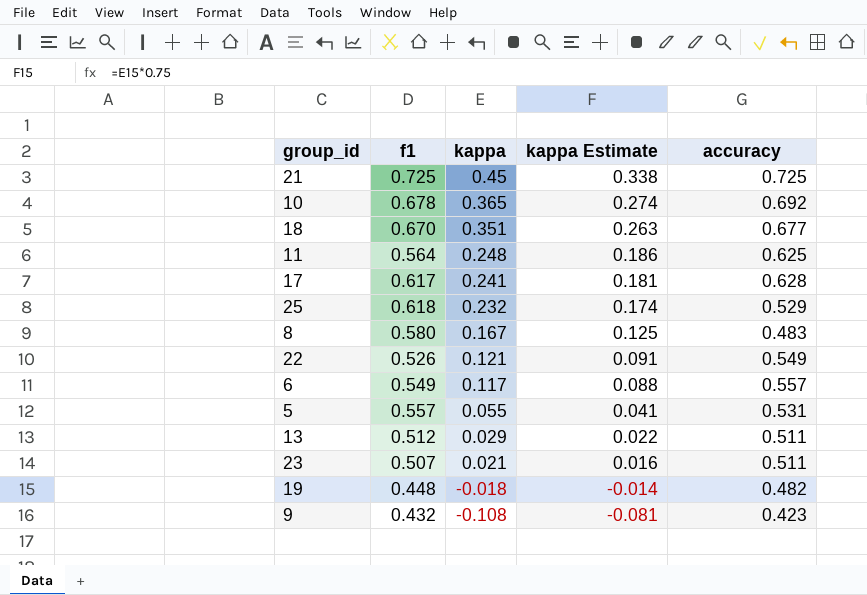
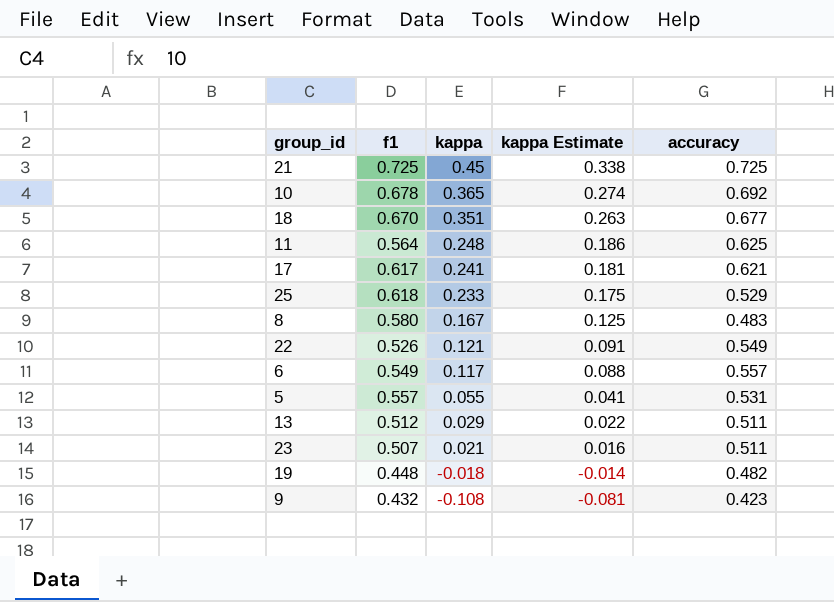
17 | accuracy: 0.628 -> 0.621
25 | kappa: 0.232 -> 0.233
25 | kappa Estimate: 0.174 -> 0.175

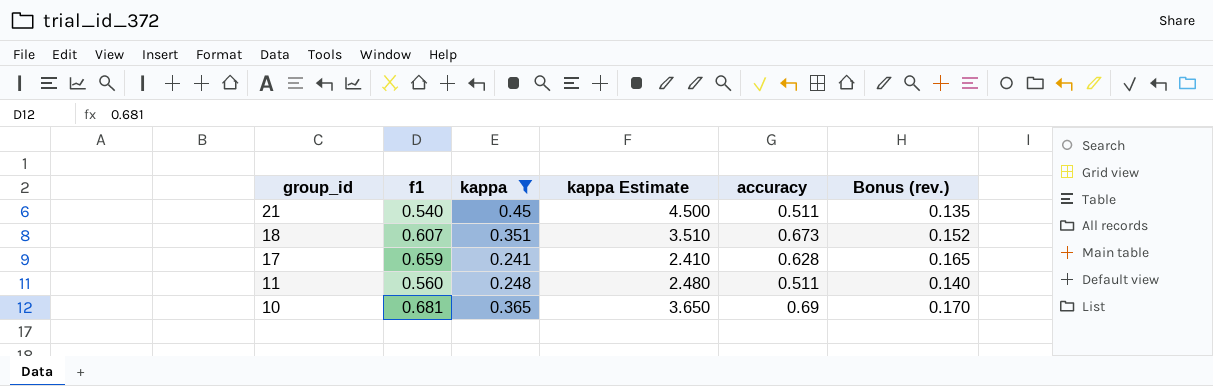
filter: none -> kappa >= 0.241
row order: kappa descending -> group_id descending
column kappa Estimate | formula: [kappa] * 0.75 -> [kappa] * 10
column Bonus (rev.) | formula: none -> [f1] * 0.25
21 | f1: 0.725 -> 0.540
21 | accuracy: 0.725 -> 0.511
18 | f1: 0.670 -> 0.607
18 | accuracy: 0.677 -> 0.673
17 | f1: 0.617 -> 0.659
17 | accuracy: 0.621 -> 0.628
11 | f1: 0.564 -> 0.560
11 | accuracy: 0.625 -> 0.511
10 | f1: 0.678 -> 0.681
10 | accuracy: 0.692 -> 0.69

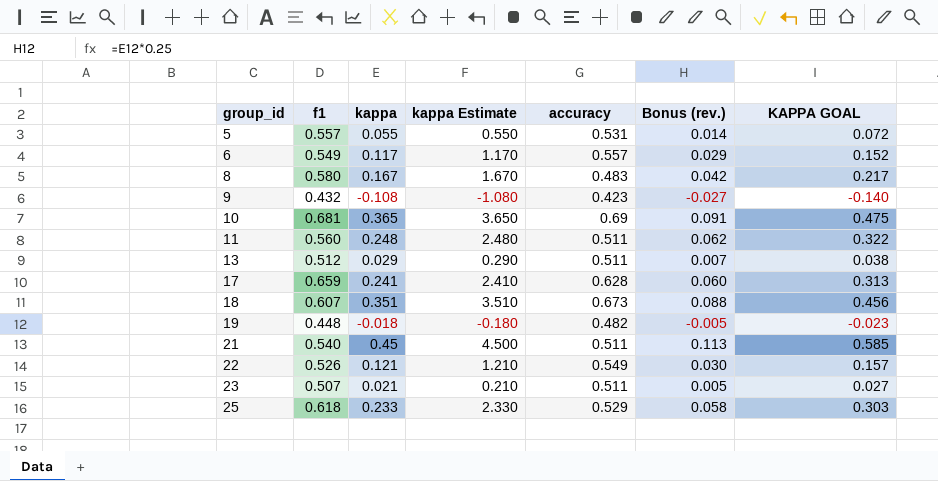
filter: kappa >= 0.241 -> none
row order: group_id descending -> group_id ascending
column Bonus (rev.) | formula: [f1] * 0.25 -> [kappa] * 0.25
column KAPPA GOAL | formula: none -> [kappa] * 1.3

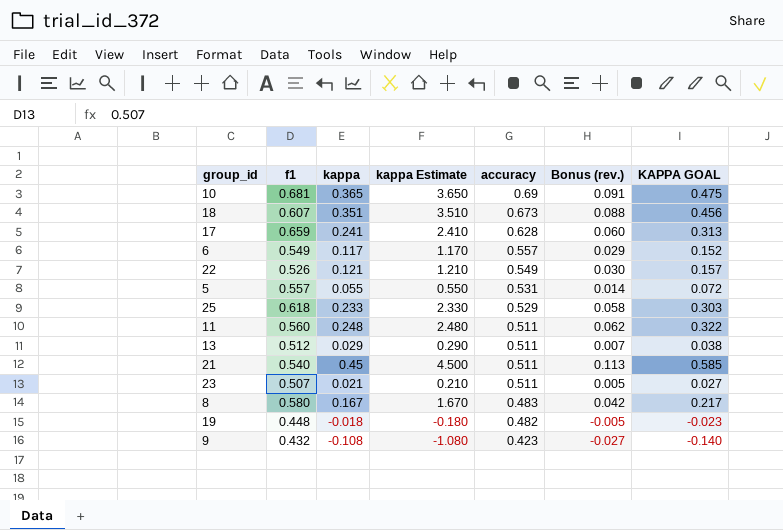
row order: group_id ascending -> accuracy descending

